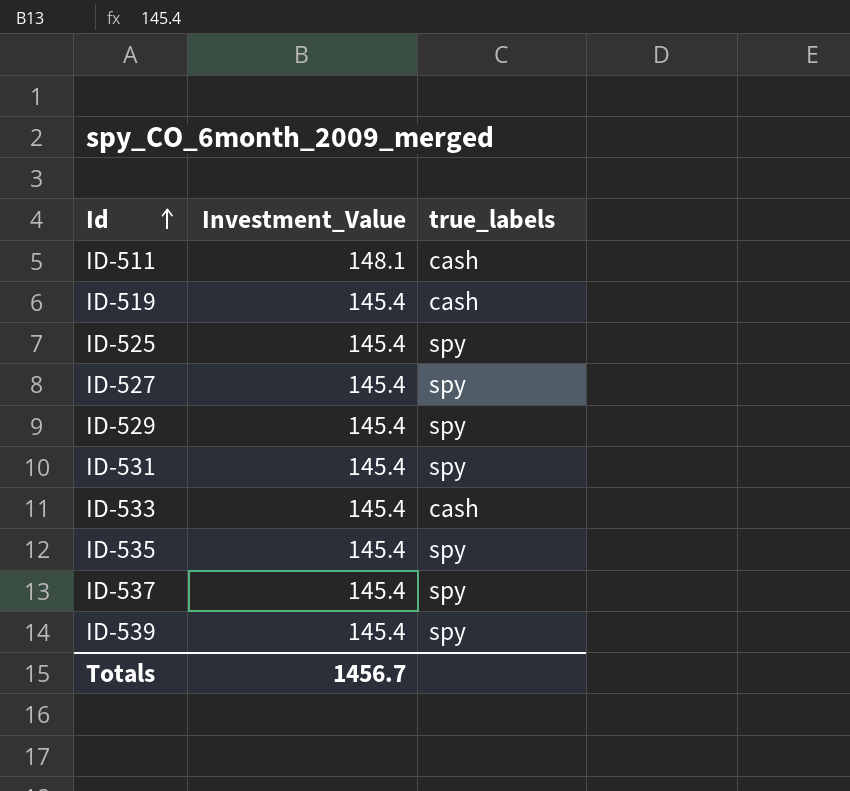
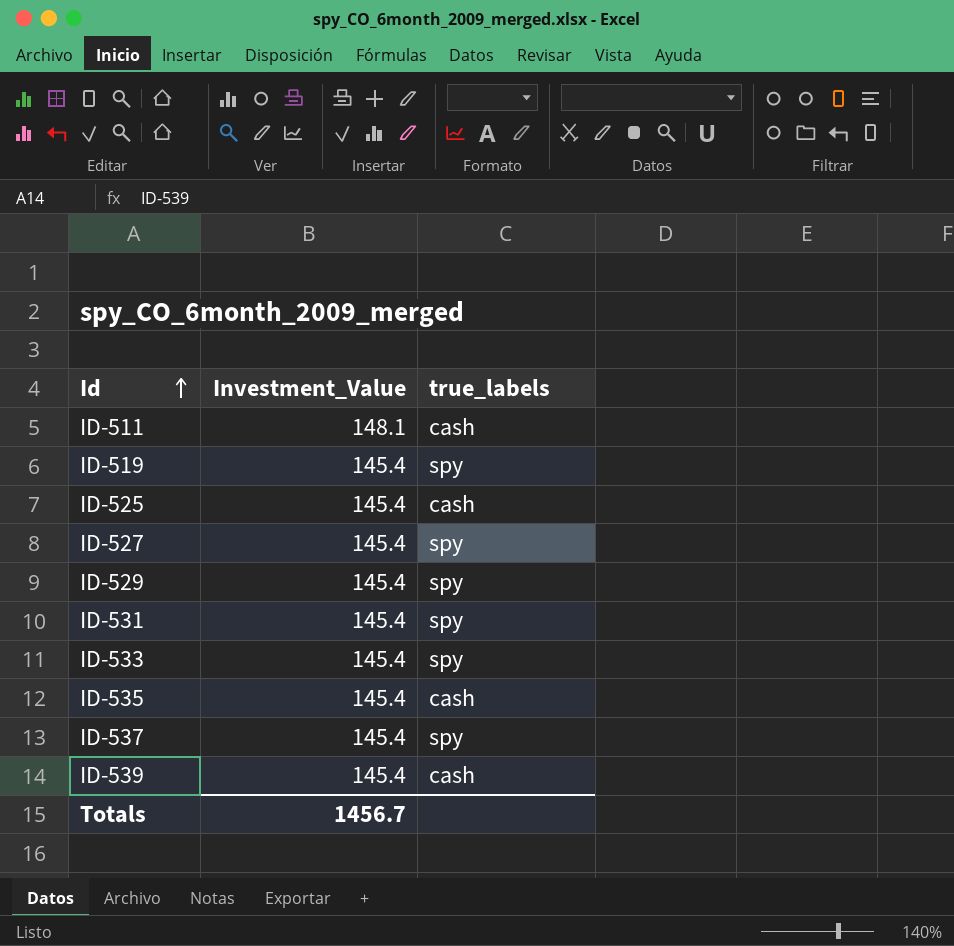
ID-519 | true_labels: cash -> spy
ID-525 | true_labels: spy -> cash
ID-533 | true_labels: cash -> spy
ID-535 | true_labels: spy -> cash
ID-539 | true_labels: spy -> cash

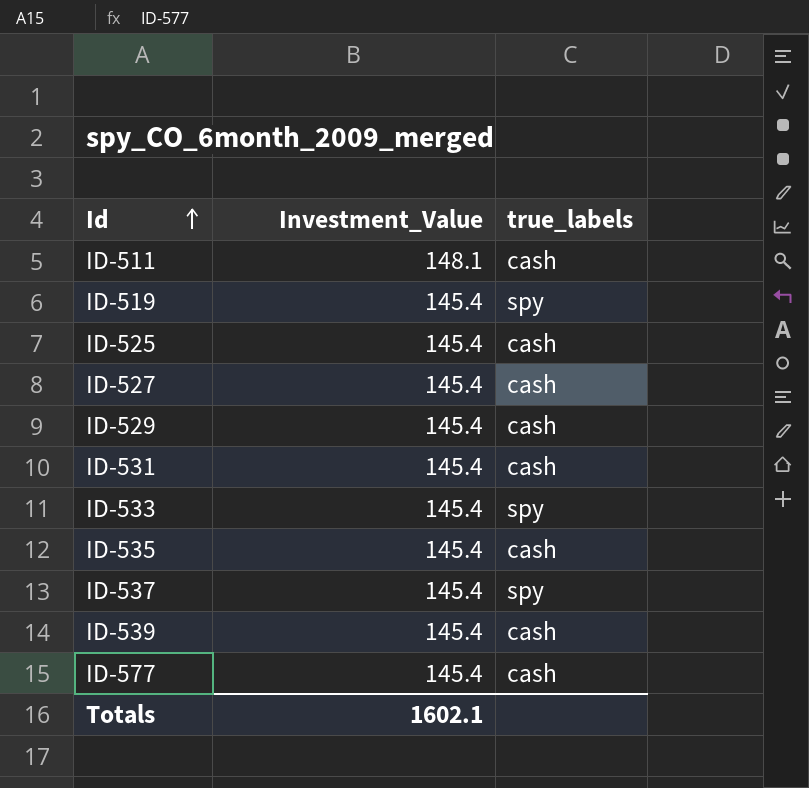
ID-527 | true_labels: spy -> cash
ID-529 | true_labels: spy -> cash
ID-531 | true_labels: spy -> cash
row ID-577: none -> 145.4 | cash
Totals | Investment_Value: 1456.7 -> 1602.1

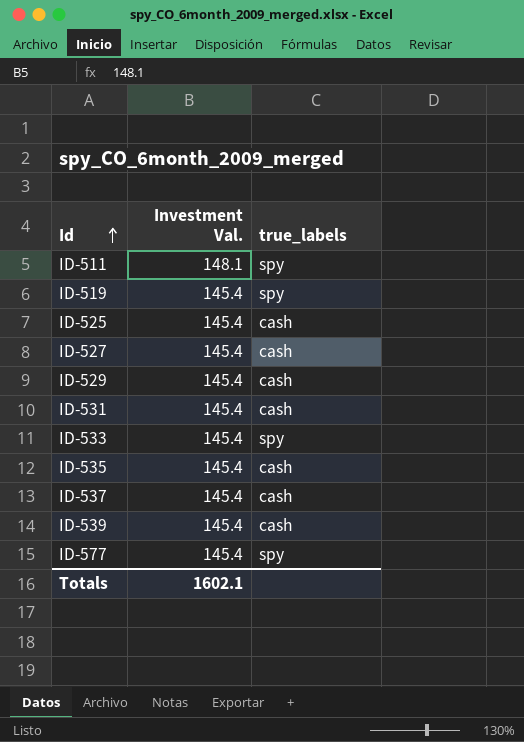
column name: Investment_Value -> Investment Val.
ID-511 | true_labels: cash -> spy
ID-537 | true_labels: spy -> cash
ID-577 | true_labels: cash -> spy

